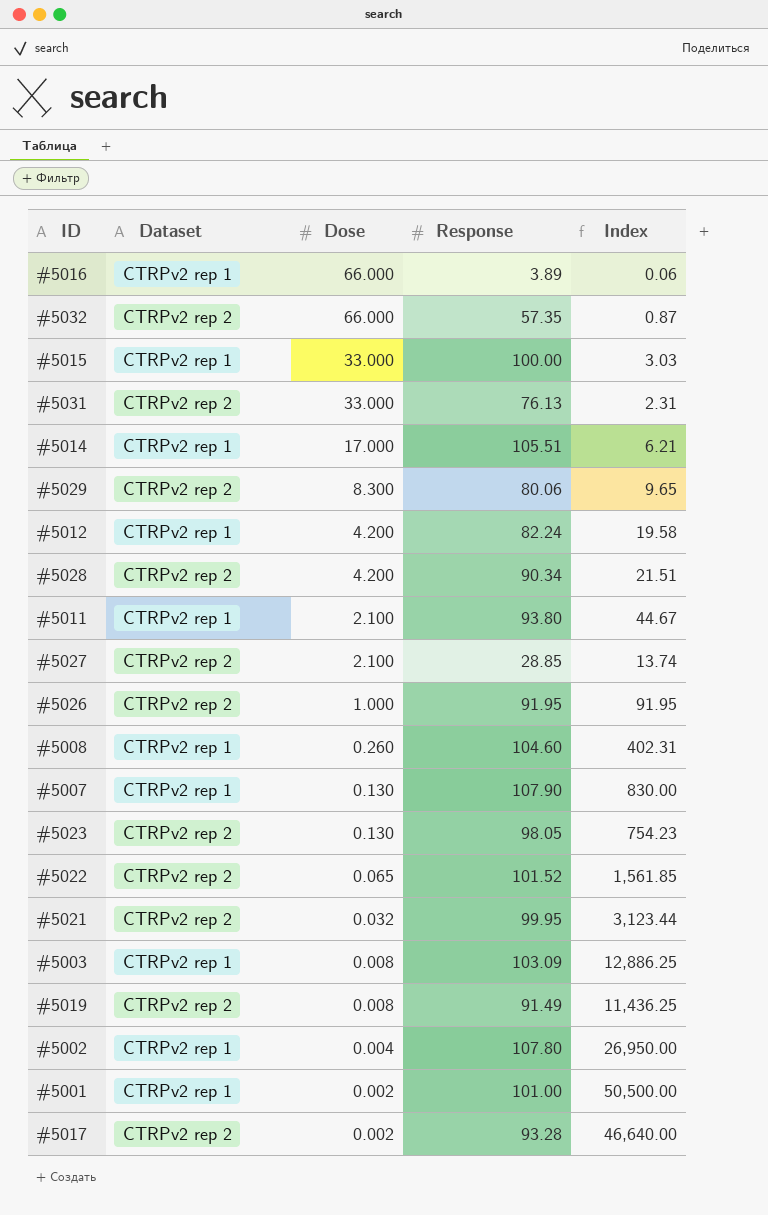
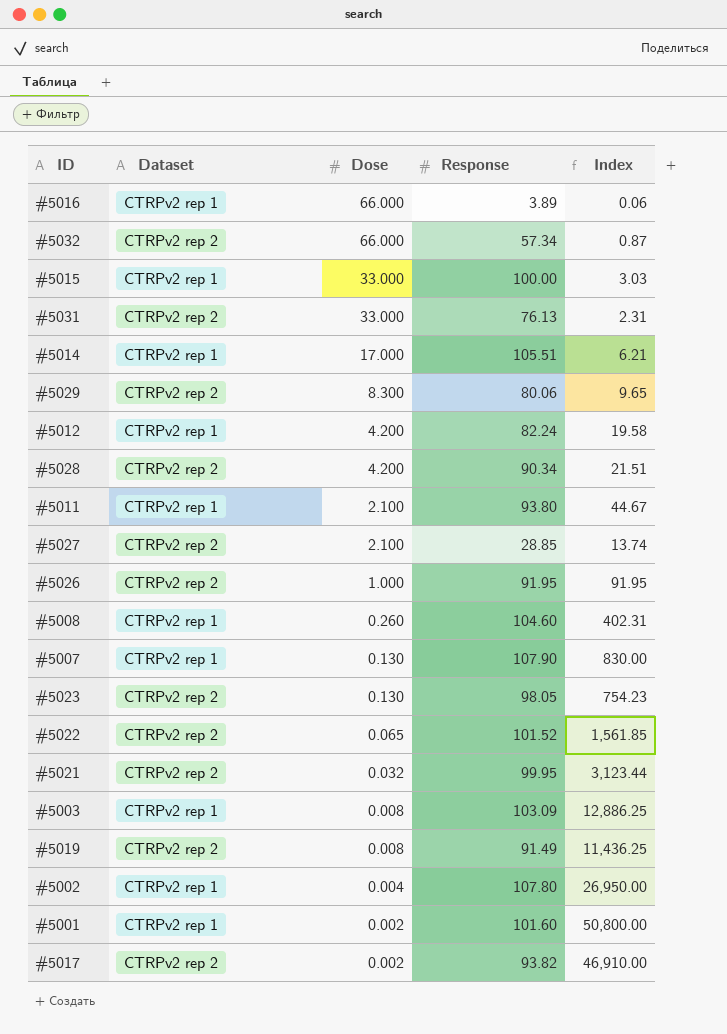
#5032 | Response: 57.35 -> 57.34
#5001 | Response: 101.00 -> 101.60
#5001 | Index: 50,500.00 -> 50,800.00
#5017 | Response: 93.28 -> 93.82
#5017 | Index: 46,640.00 -> 46,910.00

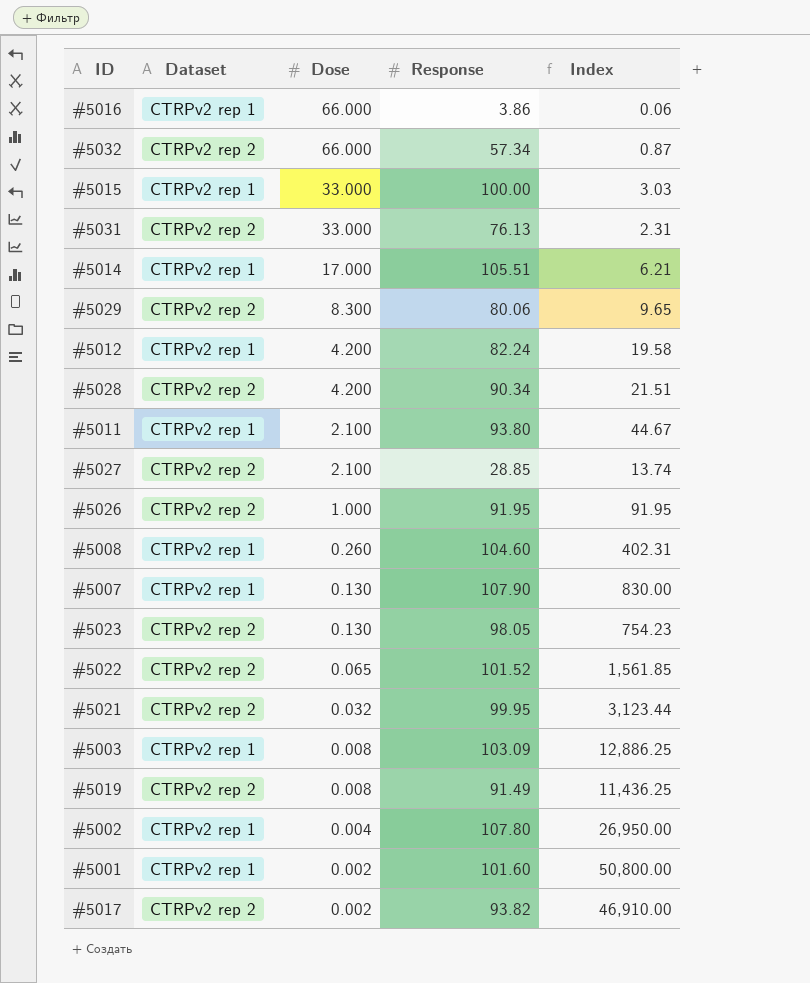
#5016 | Response: 3.89 -> 3.86

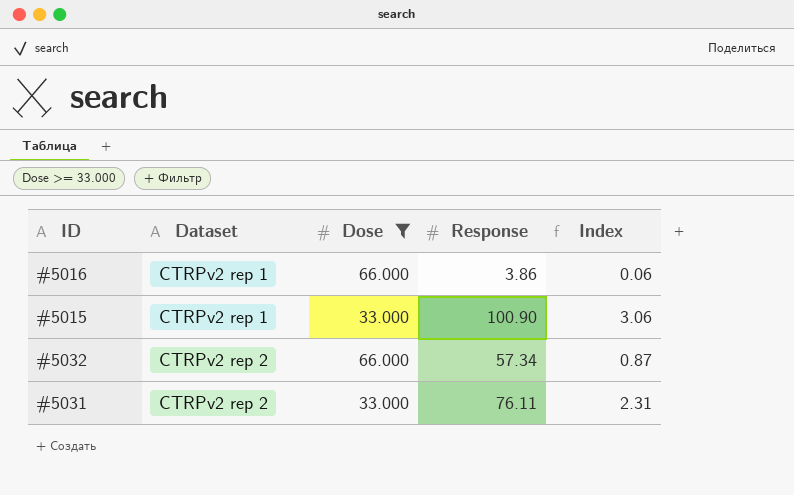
filter: none -> Dose >= 33.000
row order: Dose descending -> Dataset ascending
#5015 | Response: 100.00 -> 100.90
#5015 | Index: 3.03 -> 3.06
#5031 | Response: 76.13 -> 76.11

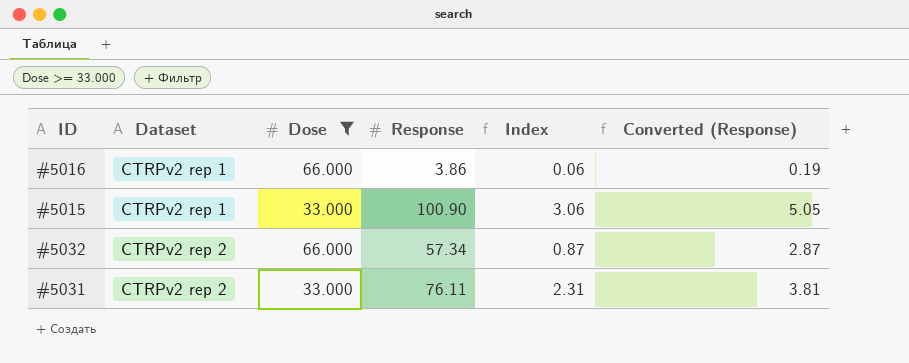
column Converted (Response) | formula: none -> [Response] * 0.05

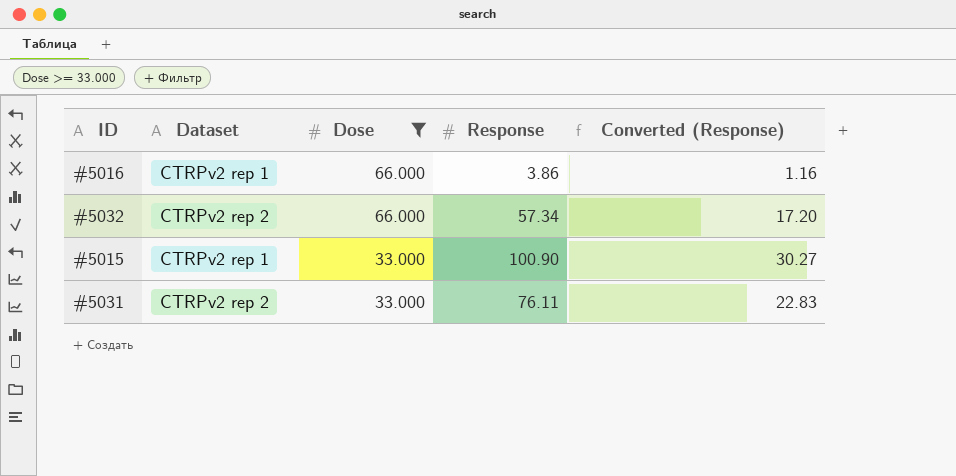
row order: Dataset ascending -> Dose descending
column Index | formula: [Response] / [Dose] -> none
column Converted (Response) | formula: [Response] * 0.05 -> [Response] * 0.3

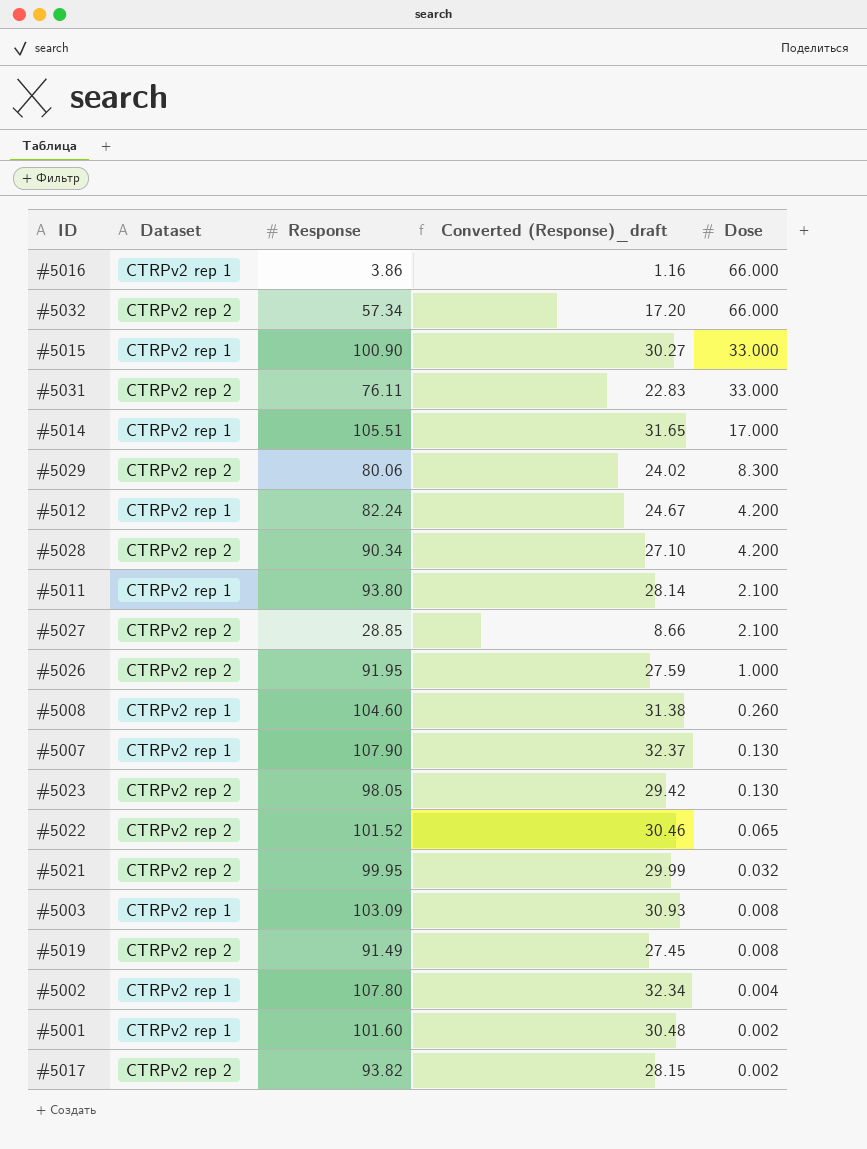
filter: Dose >= 33.000 -> none
column name: Converted (Response) -> Converted (Response)_draft
column Dose | position: 3 -> 5

